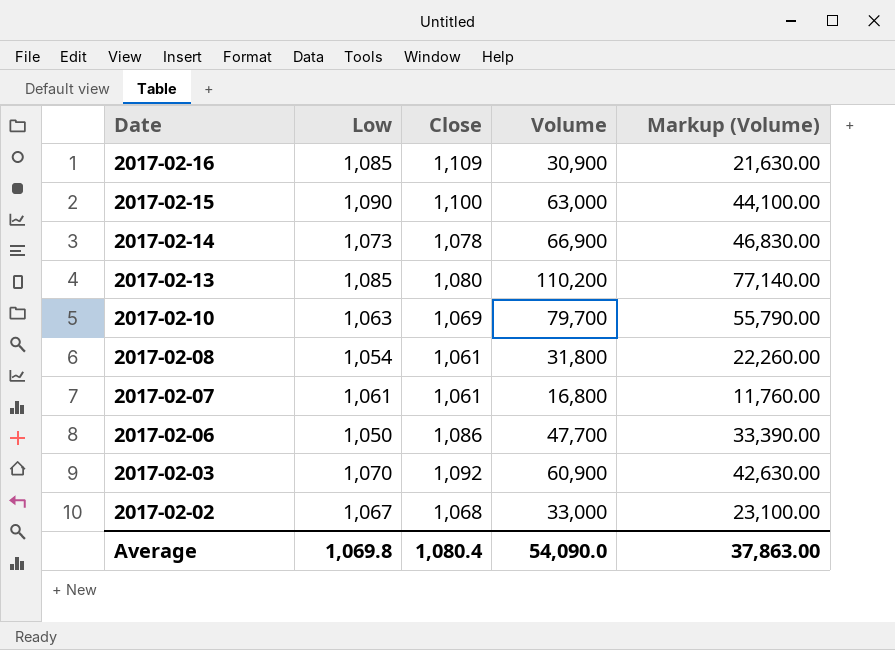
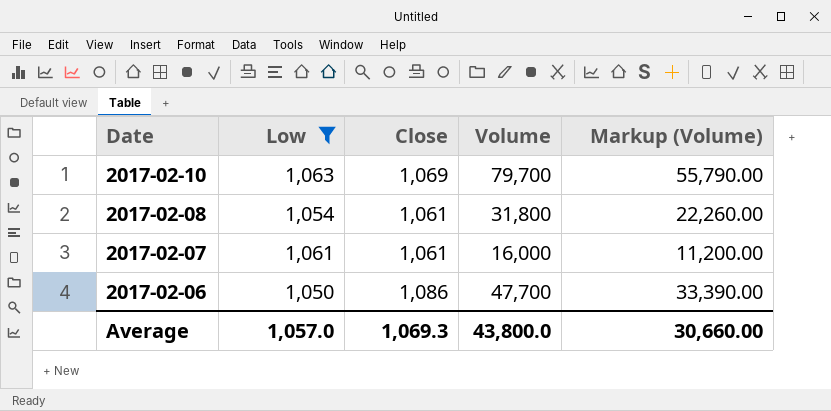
filter: none -> Low <= 1,063
2017-02-07 | Volume: 16,800 -> 16,000
2017-02-07 | Markup (Volume): 11,760.00 -> 11,200.00
Average | Low: 1,069.8 -> 1,057.0
Average | Close: 1,080.4 -> 1,069.3
Average | Volume: 54,090.0 -> 43,800.0
Average | Markup (Volume): 37,863.00 -> 30,660.00

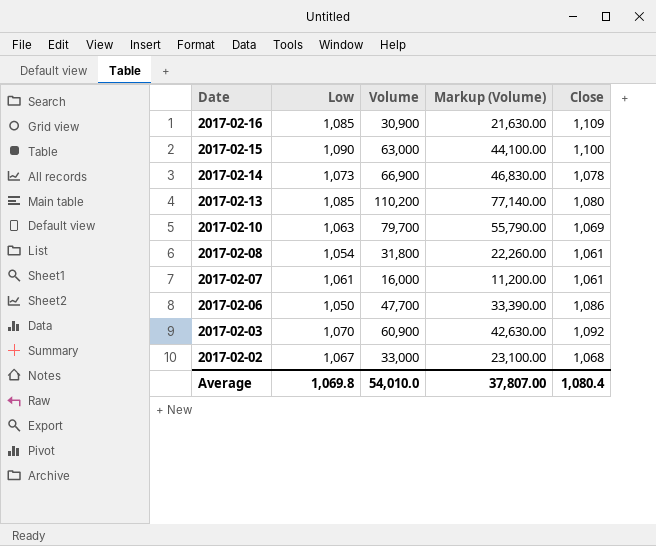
filter: Low <= 1,063 -> none
column Close | position: 3 -> 5
Average | Low: 1,057.0 -> 1,069.8
Average | Volume: 43,800.0 -> 54,010.0
Average | Markup (Volume): 30,660.00 -> 37,807.00
Average | Close: 1,069.3 -> 1,080.4

